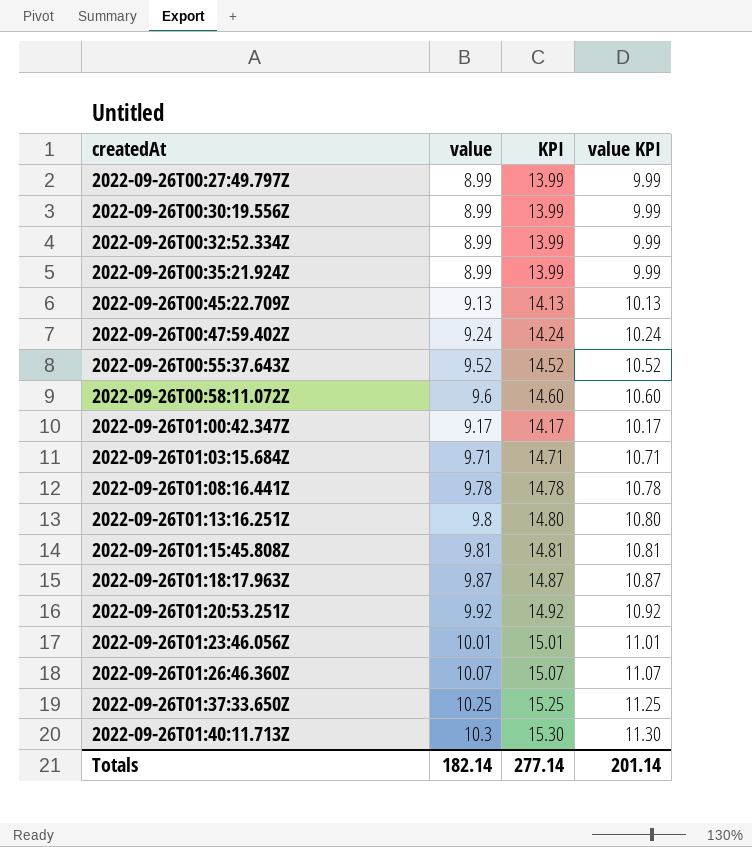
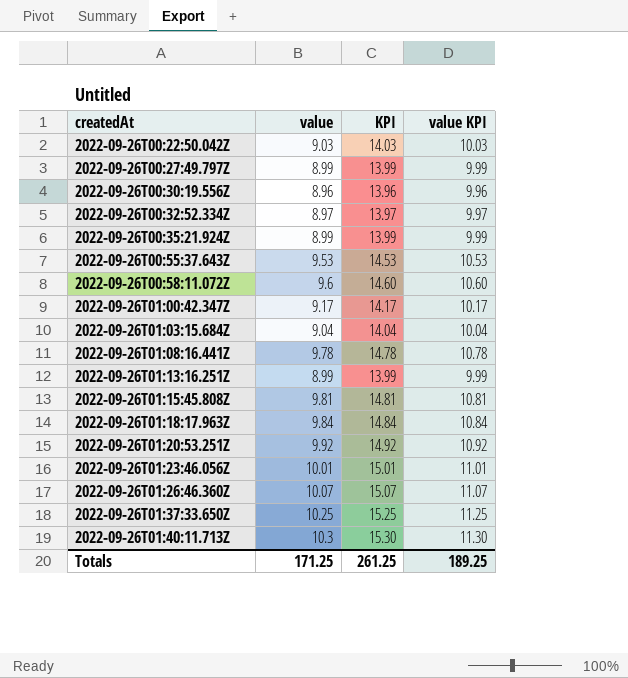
row 2022-09-26T00:45:22.709Z: 9.13 | 14.13 | 10.13 -> none
row 2022-09-26T00:47:59.402Z: 9.24 | 14.24 | 10.24 -> none
row 2022-09-26T00:22:50.042Z: none -> 9.03 | 14.03 | 10.03
2022-09-26T00:30:19.556Z | value: 8.99 -> 8.96
2022-09-26T00:30:19.556Z | KPI: 13.99 -> 13.96
2022-09-26T00:30:19.556Z | value KPI: 9.99 -> 9.96
2022-09-26T00:32:52.334Z | value: 8.99 -> 8.97
2022-09-26T00:32:52.334Z | KPI: 13.99 -> 13.97
2022-09-26T00:32:52.334Z | value KPI: 9.99 -> 9.97
2022-09-26T00:55:37.643Z | value: 9.52 -> 9.53
2022-09-26T00:55:37.643Z | KPI: 14.52 -> 14.53
2022-09-26T00:55:37.643Z | value KPI: 10.52 -> 10.53
2022-09-26T01:03:15.684Z | value: 9.71 -> 9.04
2022-09-26T01:03:15.684Z | KPI: 14.71 -> 14.04
2022-09-26T01:03:15.684Z | value KPI: 10.71 -> 10.04
2022-09-26T01:13:16.251Z | value: 9.8 -> 8.99
2022-09-26T01:13:16.251Z | KPI: 14.80 -> 13.99
2022-09-26T01:13:16.251Z | value KPI: 10.80 -> 9.99
2022-09-26T01:18:17.963Z | value: 9.87 -> 9.84
2022-09-26T01:18:17.963Z | KPI: 14.87 -> 14.84
2022-09-26T01:18:17.963Z | value KPI: 10.87 -> 10.84
Totals | value: 182.14 -> 171.25
Totals | KPI: 277.14 -> 261.25
Totals | value KPI: 201.14 -> 189.25

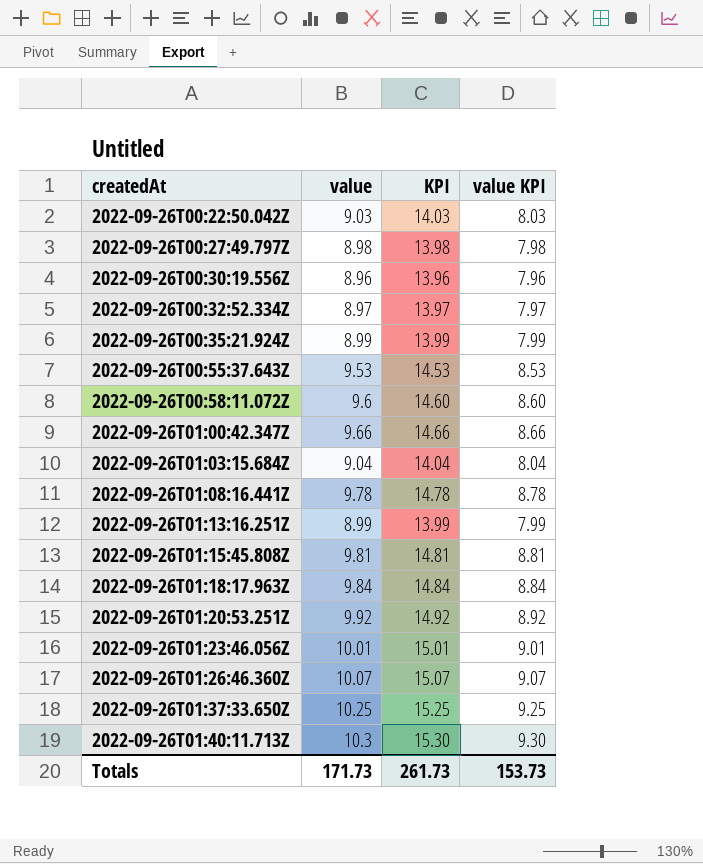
column value KPI | formula: [value] + 1 -> [value] - 1
2022-09-26T00:27:49.797Z | value: 8.99 -> 8.98
2022-09-26T00:27:49.797Z | KPI: 13.99 -> 13.98
2022-09-26T01:00:42.347Z | value: 9.17 -> 9.66
2022-09-26T01:00:42.347Z | KPI: 14.17 -> 14.66
Totals | value: 171.25 -> 171.73
Totals | KPI: 261.25 -> 261.73
Totals | value KPI: 189.25 -> 153.73

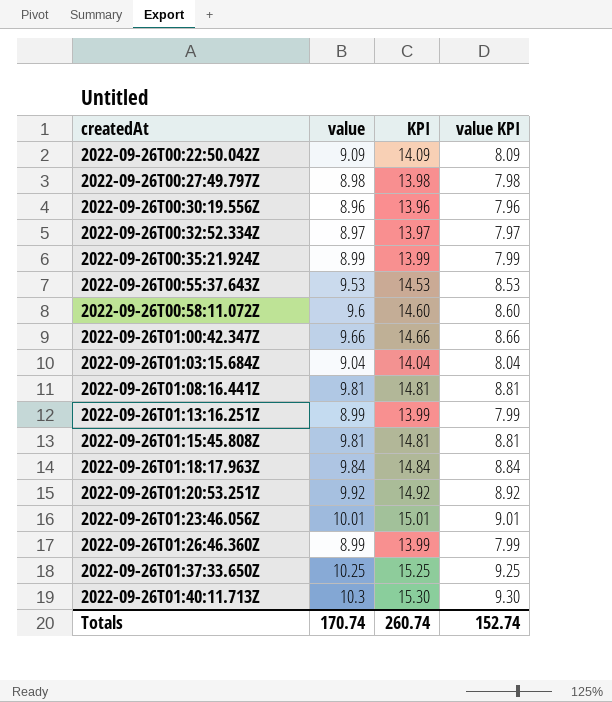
2022-09-26T00:22:50.042Z | value: 9.03 -> 9.09
2022-09-26T00:22:50.042Z | KPI: 14.03 -> 14.09
2022-09-26T00:22:50.042Z | value KPI: 8.03 -> 8.09
2022-09-26T01:08:16.441Z | value: 9.78 -> 9.81
2022-09-26T01:08:16.441Z | KPI: 14.78 -> 14.81
2022-09-26T01:08:16.441Z | value KPI: 8.78 -> 8.81
2022-09-26T01:26:46.360Z | value: 10.07 -> 8.99
2022-09-26T01:26:46.360Z | KPI: 15.07 -> 13.99
2022-09-26T01:26:46.360Z | value KPI: 9.07 -> 7.99
Totals | value: 171.73 -> 170.74
Totals | KPI: 261.73 -> 260.74
Totals | value KPI: 153.73 -> 152.74

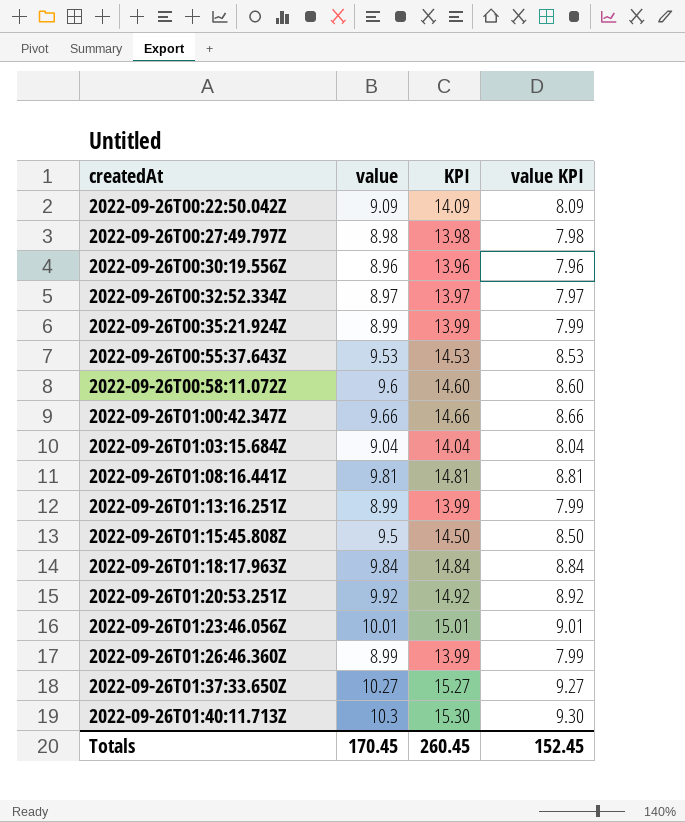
2022-09-26T01:15:45.808Z | value: 9.81 -> 9.5
2022-09-26T01:15:45.808Z | KPI: 14.81 -> 14.50
2022-09-26T01:15:45.808Z | value KPI: 8.81 -> 8.50
2022-09-26T01:37:33.650Z | value: 10.25 -> 10.27
2022-09-26T01:37:33.650Z | KPI: 15.25 -> 15.27
2022-09-26T01:37:33.650Z | value KPI: 9.25 -> 9.27
Totals | value: 170.74 -> 170.45
Totals | KPI: 260.74 -> 260.45
Totals | value KPI: 152.74 -> 152.45

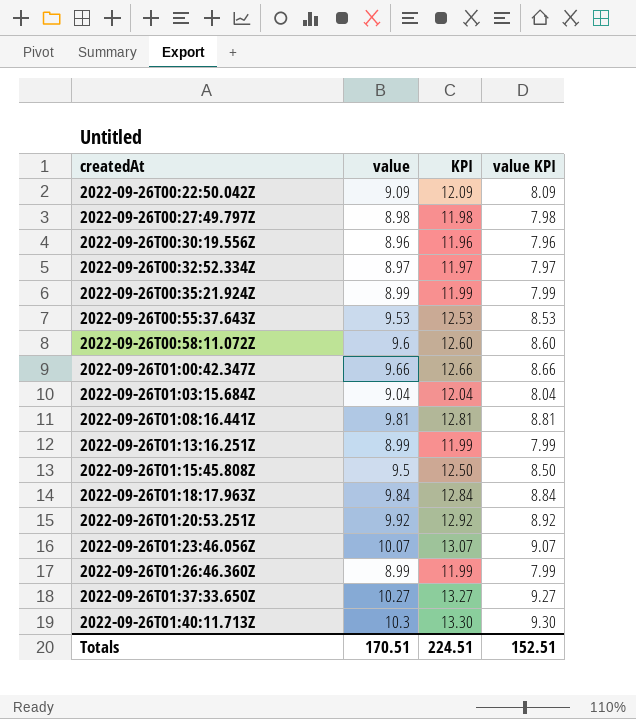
column KPI | formula: [value] + 5 -> [value] + 3
2022-09-26T01:23:46.056Z | value: 10.01 -> 10.07
2022-09-26T01:23:46.056Z | value KPI: 9.01 -> 9.07
Totals | value: 170.45 -> 170.51
Totals | KPI: 260.45 -> 224.51
Totals | value KPI: 152.45 -> 152.51

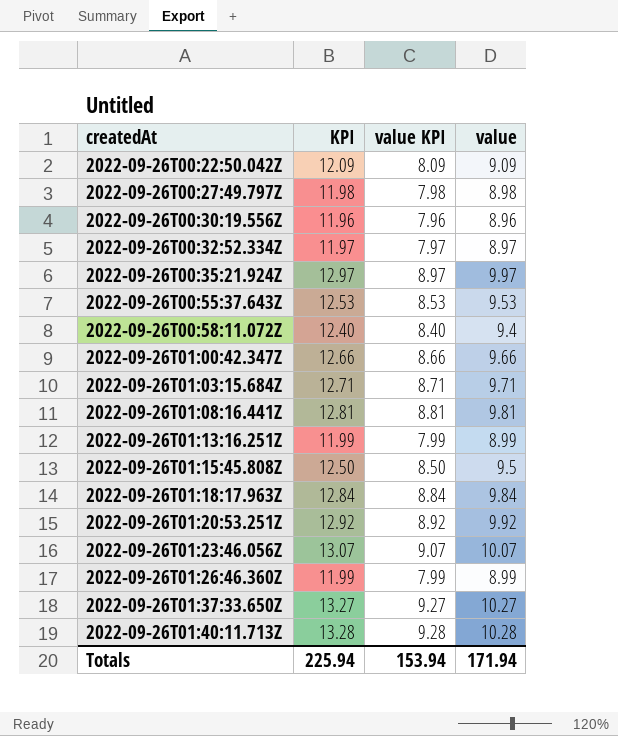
column value | position: 2 -> 4
2022-09-26T00:35:21.924Z | KPI: 11.99 -> 12.97
2022-09-26T00:35:21.924Z | value KPI: 7.99 -> 8.97
2022-09-26T00:35:21.924Z | value: 8.99 -> 9.97
2022-09-26T00:58:11.072Z | KPI: 12.60 -> 12.40
2022-09-26T00:58:11.072Z | value KPI: 8.60 -> 8.40
2022-09-26T00:58:11.072Z | value: 9.6 -> 9.4
2022-09-26T01:03:15.684Z | KPI: 12.04 -> 12.71
2022-09-26T01:03:15.684Z | value KPI: 8.04 -> 8.71
2022-09-26T01:03:15.684Z | value: 9.04 -> 9.71
2022-09-26T01:40:11.713Z | KPI: 13.30 -> 13.28
2022-09-26T01:40:11.713Z | value KPI: 9.30 -> 9.28
2022-09-26T01:40:11.713Z | value: 10.3 -> 10.28
Totals | KPI: 224.51 -> 225.94
Totals | value KPI: 152.51 -> 153.94
Totals | value: 170.51 -> 171.94

